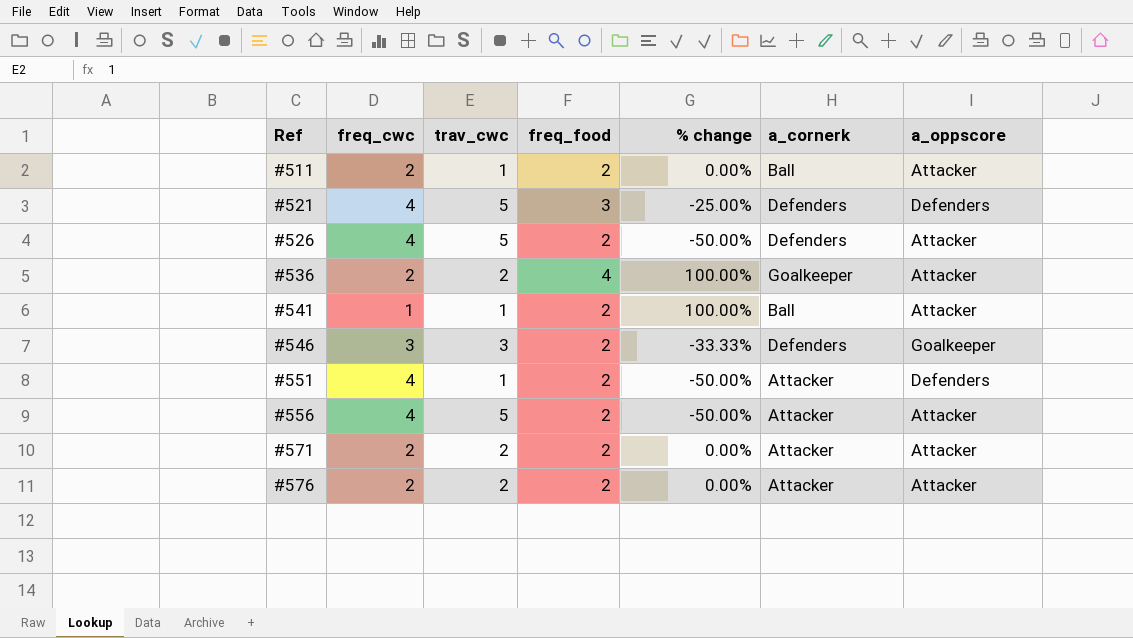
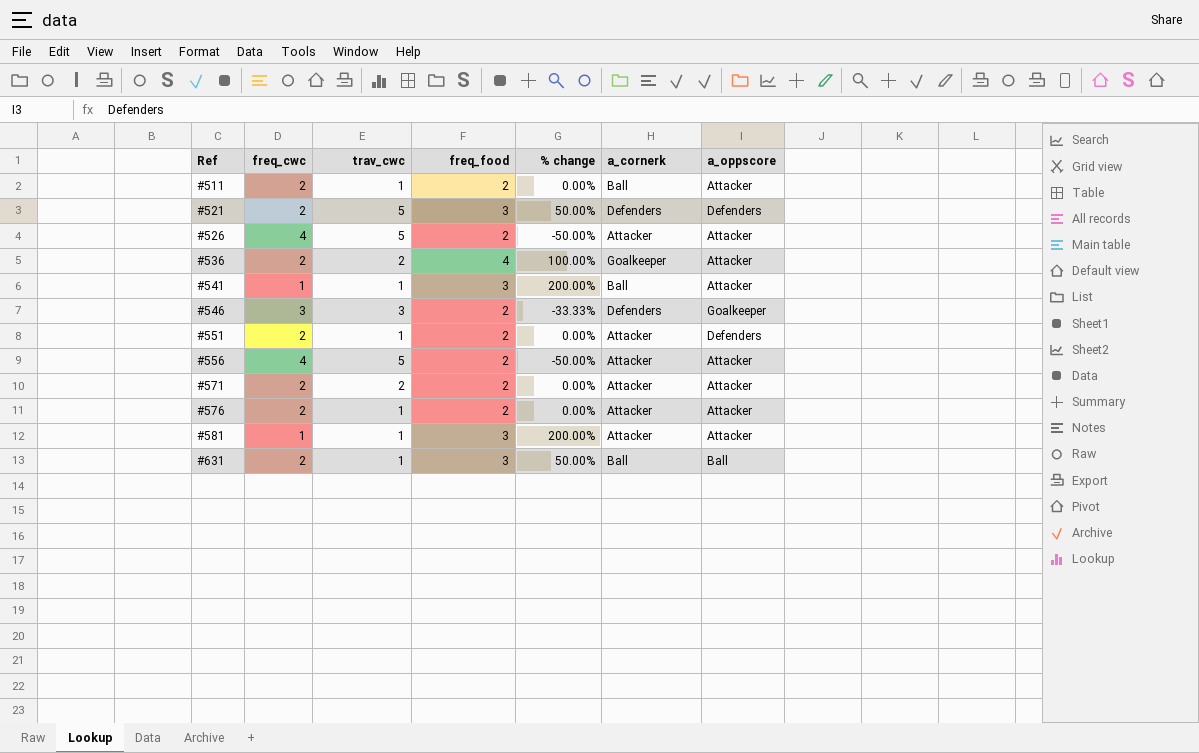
#521 | freq_cwc: 4 -> 2
#521 | % change: -25.00% -> 50.00%
#526 | a_cornerk: Defenders -> Attacker
#541 | freq_food: 2 -> 3
#541 | % change: 100.00% -> 200.00%
#551 | freq_cwc: 4 -> 2
#551 | % change: -50.00% -> 0.00%
#576 | trav_cwc: 2 -> 1
row #581: none -> 1 | 1 | 3 | 200.00% | Attacker | Attacker
row #631: none -> 2 | 1 | 3 | 50.00% | Ball | Ball

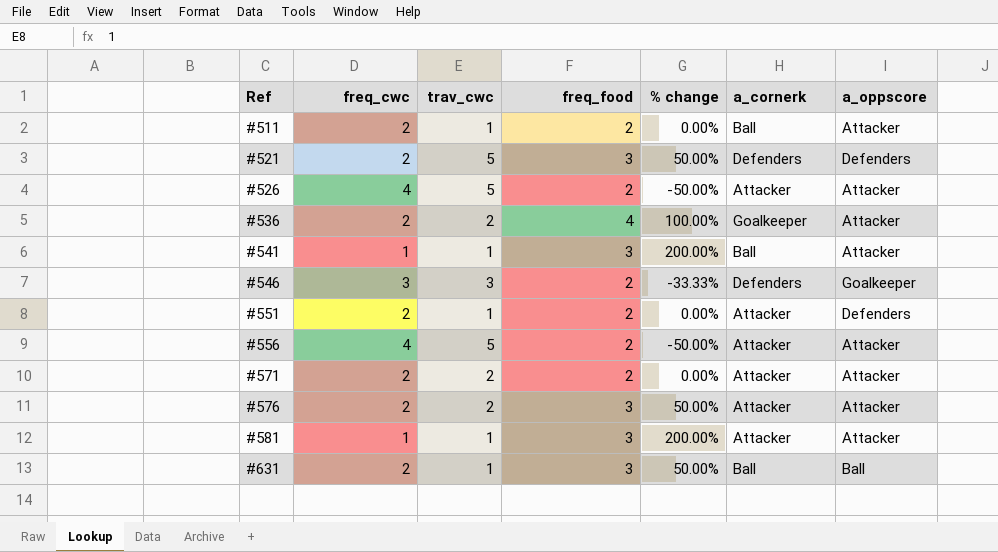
#576 | trav_cwc: 1 -> 2
#576 | freq_food: 2 -> 3
#576 | % change: 0.00% -> 50.00%

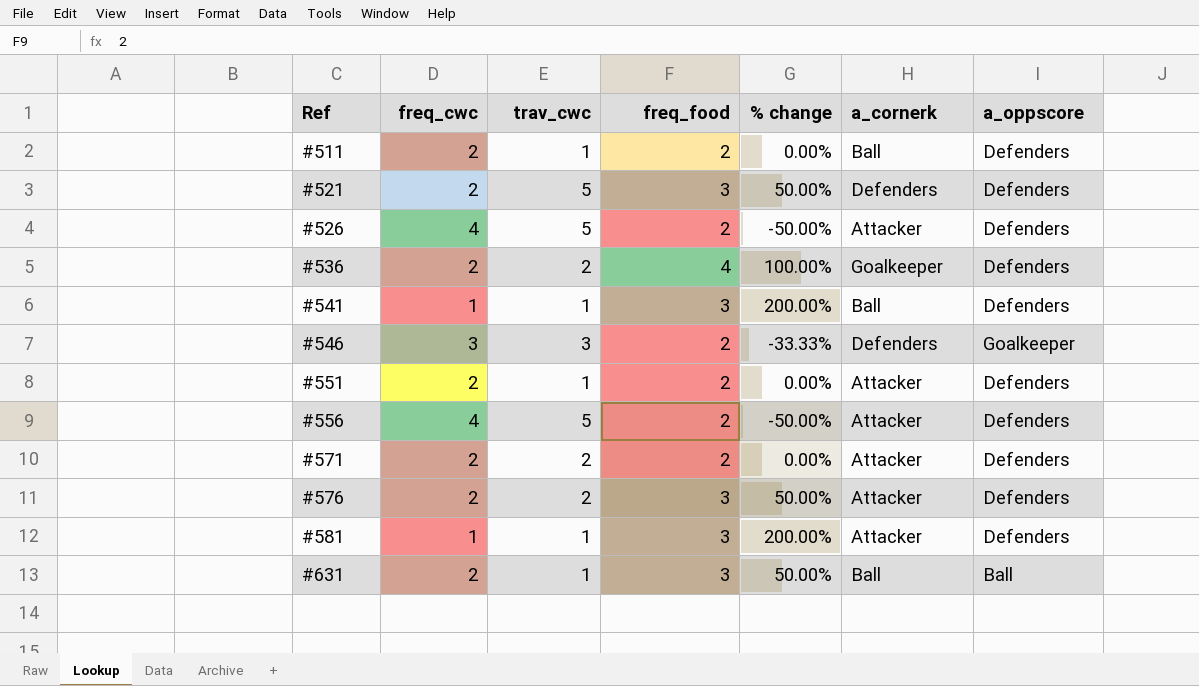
#511 | a_oppscore: Attacker -> Defenders
#526 | a_oppscore: Attacker -> Defenders
#536 | a_oppscore: Attacker -> Defenders
#541 | a_oppscore: Attacker -> Defenders
#556 | a_oppscore: Attacker -> Defenders
#571 | a_oppscore: Attacker -> Defenders
#576 | a_oppscore: Attacker -> Defenders
#581 | a_oppscore: Attacker -> Defenders

